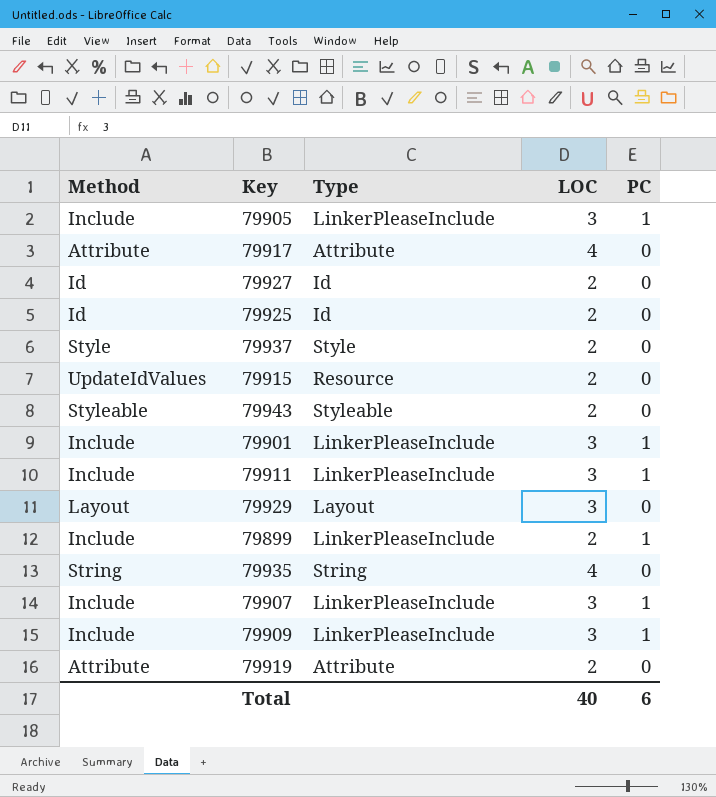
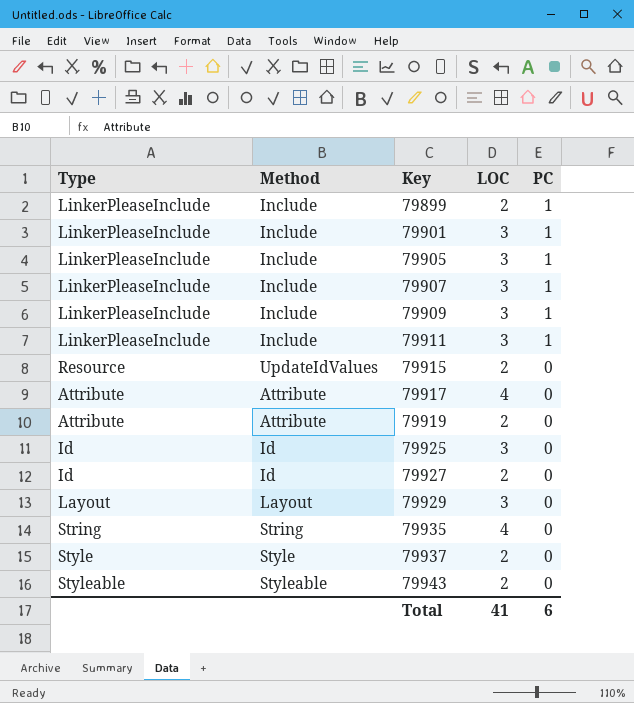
row order: none -> Key ascending
column Type | position: 3 -> 1
79925 | LOC: 2 -> 3
Total | LOC: 40 -> 41

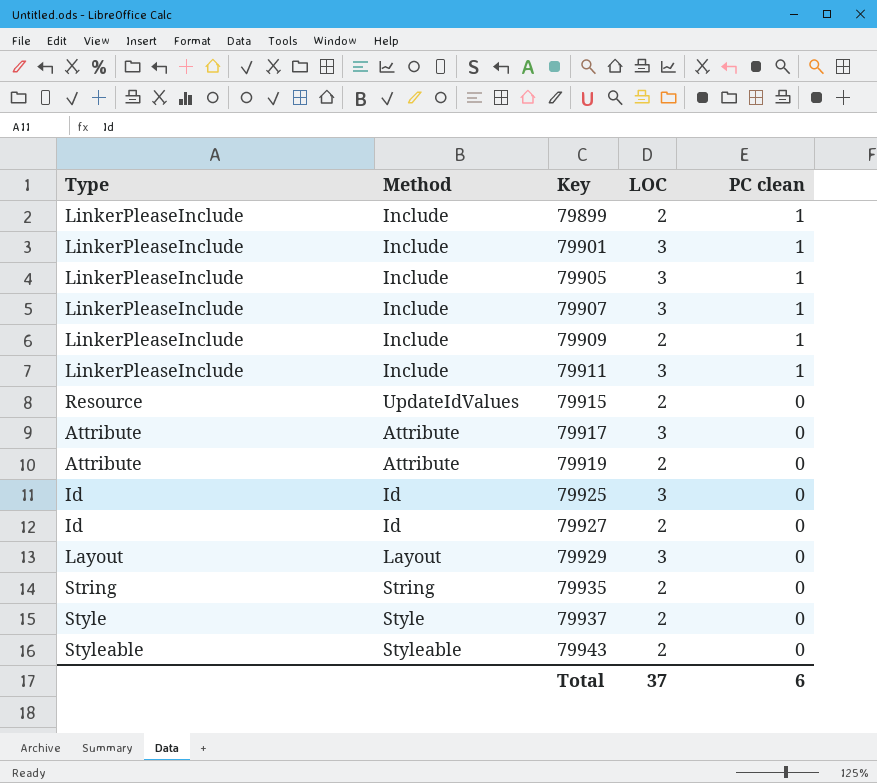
column name: PC -> PC clean
79909 | LOC: 3 -> 2
79917 | LOC: 4 -> 3
79935 | LOC: 4 -> 2
Total | LOC: 41 -> 37

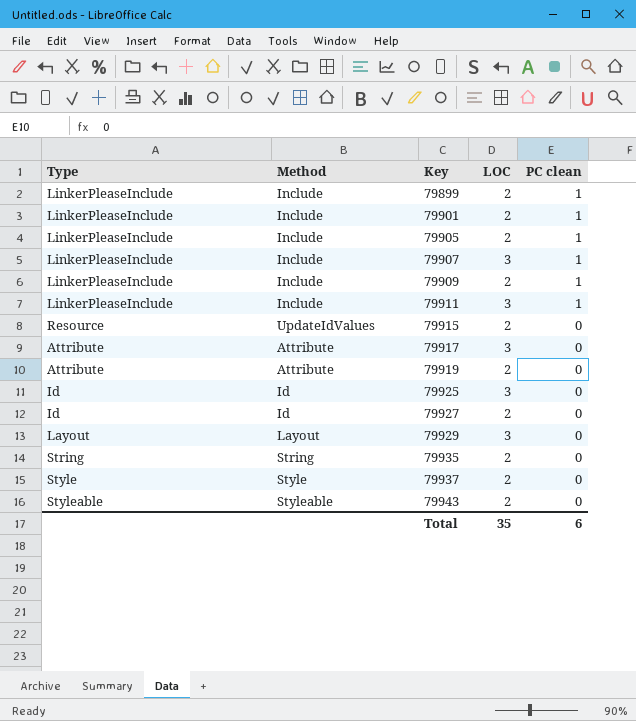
79901 | LOC: 3 -> 2
79905 | LOC: 3 -> 2
Total | LOC: 37 -> 35

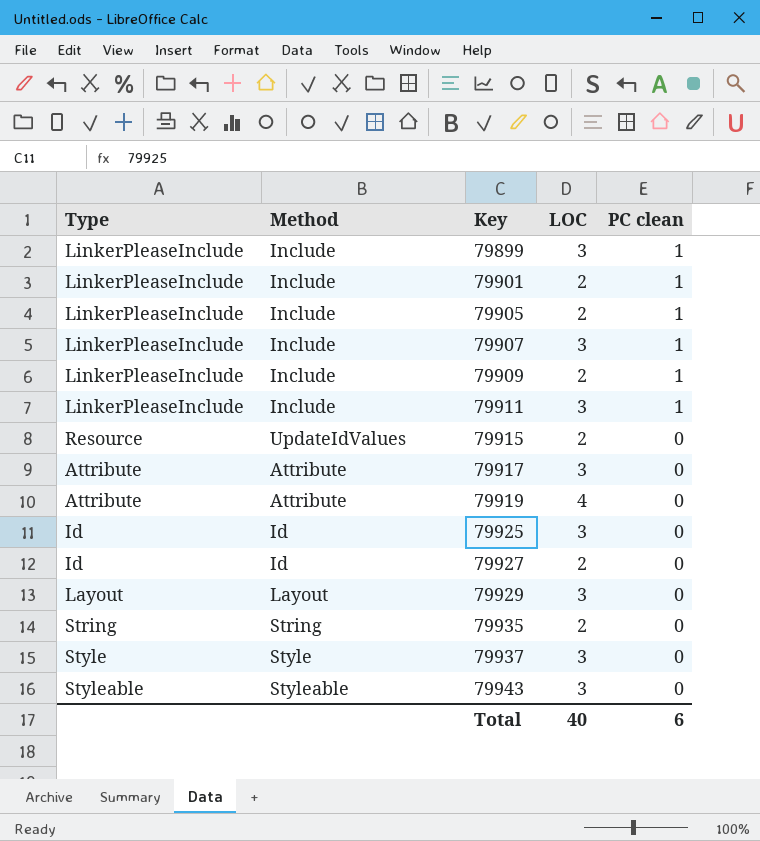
79899 | LOC: 2 -> 3
79919 | LOC: 2 -> 4
79937 | LOC: 2 -> 3
79943 | LOC: 2 -> 3
Total | LOC: 35 -> 40

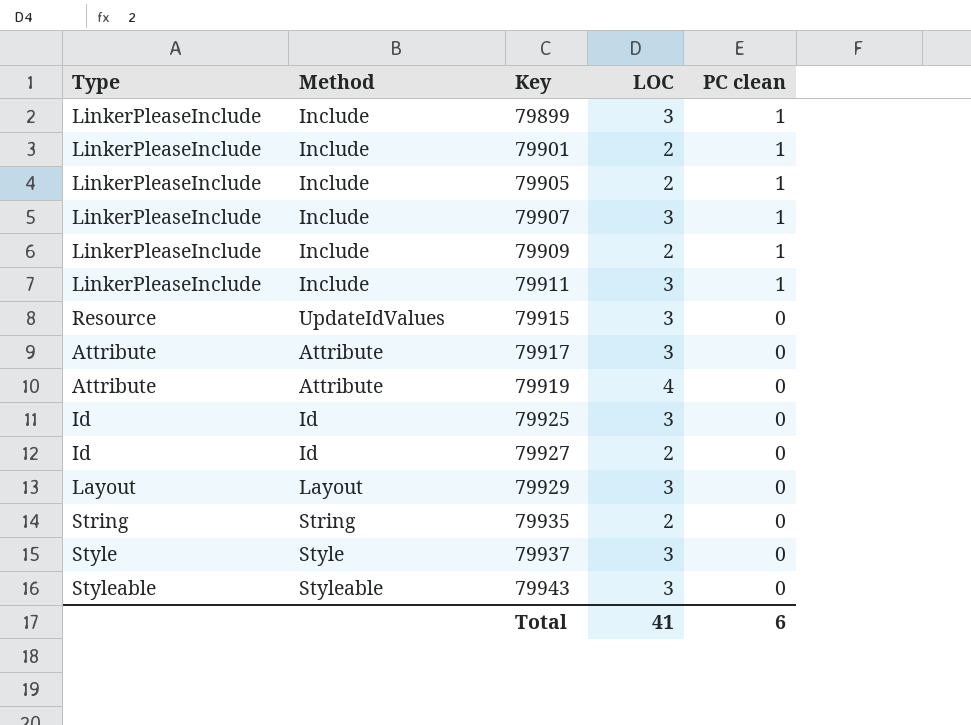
79915 | LOC: 2 -> 3
Total | LOC: 40 -> 41

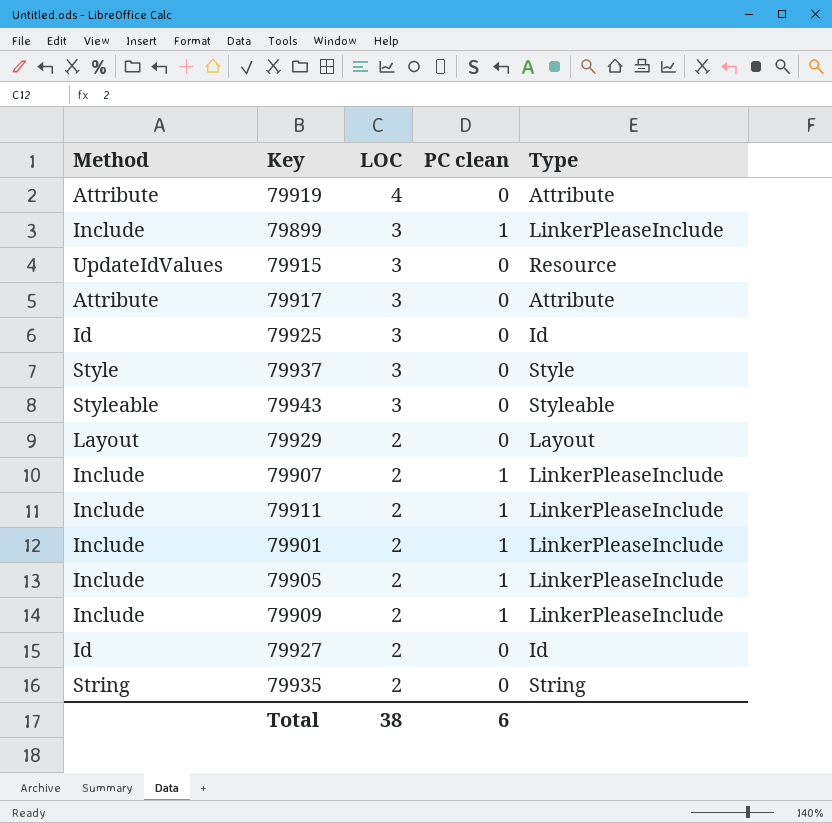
row order: Key ascending -> LOC descending
column Type | position: 1 -> 5
79929 | LOC: 3 -> 2
79907 | LOC: 3 -> 2
79911 | LOC: 3 -> 2
Total | LOC: 41 -> 38

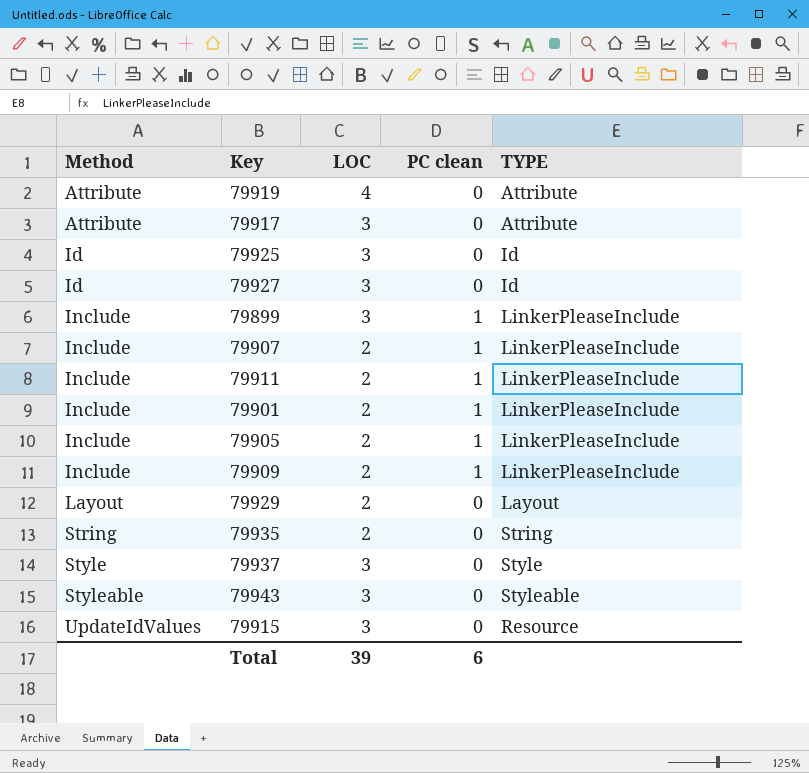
row order: LOC descending -> Method ascending
column name: Type -> TYPE
79927 | LOC: 2 -> 3
Total | LOC: 38 -> 39

